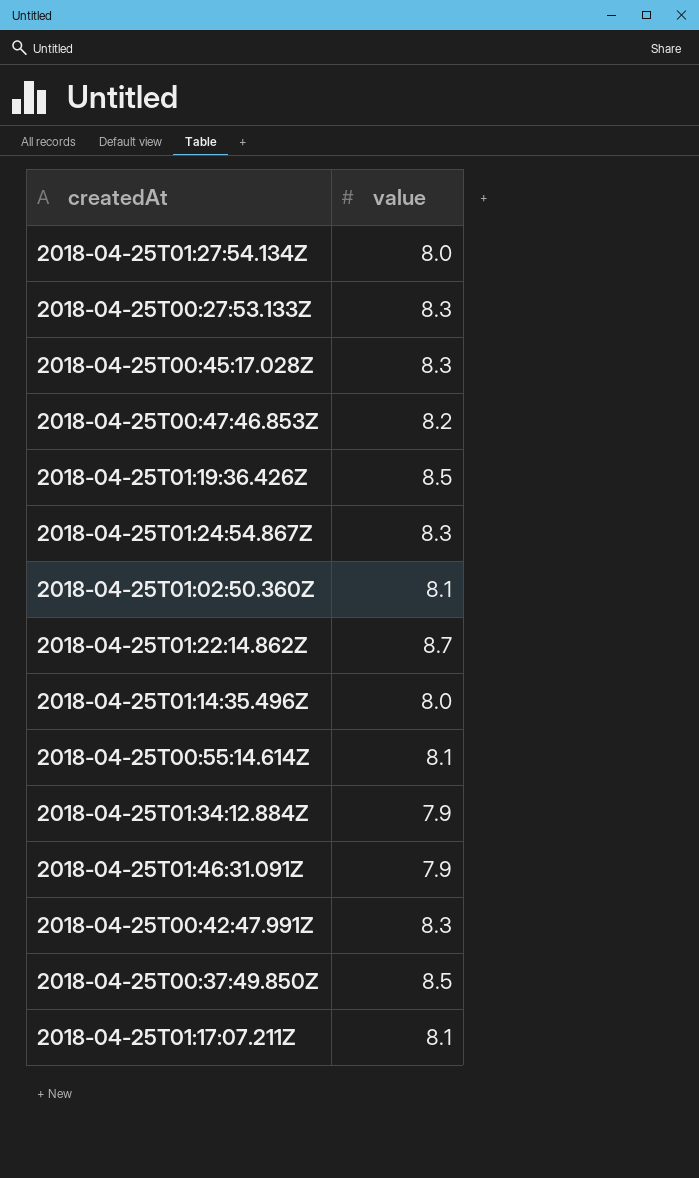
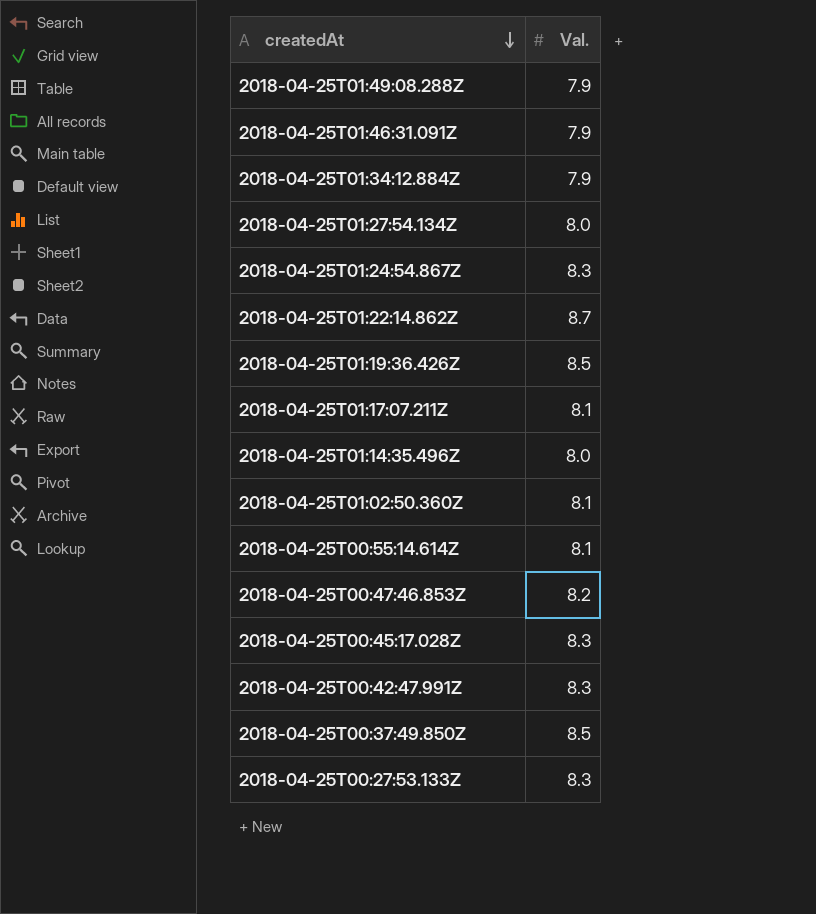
row order: none -> createdAt descending
column name: value -> Val.
row 2018-04-25T01:49:08.288Z: none -> 7.9

